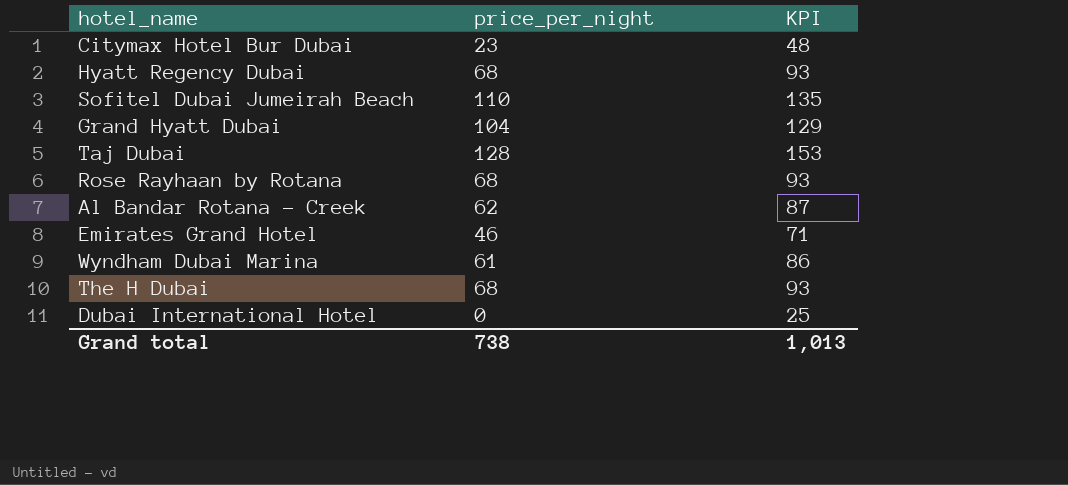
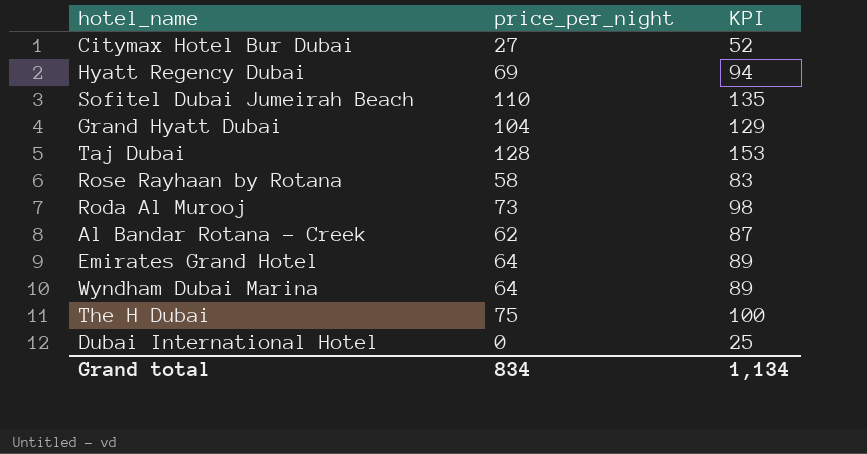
Citymax Hotel Bur Dubai | price_per_night: 23 -> 27
Citymax Hotel Bur Dubai | KPI: 48 -> 52
Hyatt Regency Dubai | price_per_night: 68 -> 69
Hyatt Regency Dubai | KPI: 93 -> 94
Rose Rayhaan by Rotana | price_per_night: 68 -> 58
Rose Rayhaan by Rotana | KPI: 93 -> 83
row Roda Al Murooj: none -> 73 | 98
Emirates Grand Hotel | price_per_night: 46 -> 64
Emirates Grand Hotel | KPI: 71 -> 89
Wyndham Dubai Marina | price_per_night: 61 -> 64
Wyndham Dubai Marina | KPI: 86 -> 89
The H Dubai | price_per_night: 68 -> 75
The H Dubai | KPI: 93 -> 100
Grand total | price_per_night: 738 -> 834
Grand total | KPI: 1,013 -> 1,134

